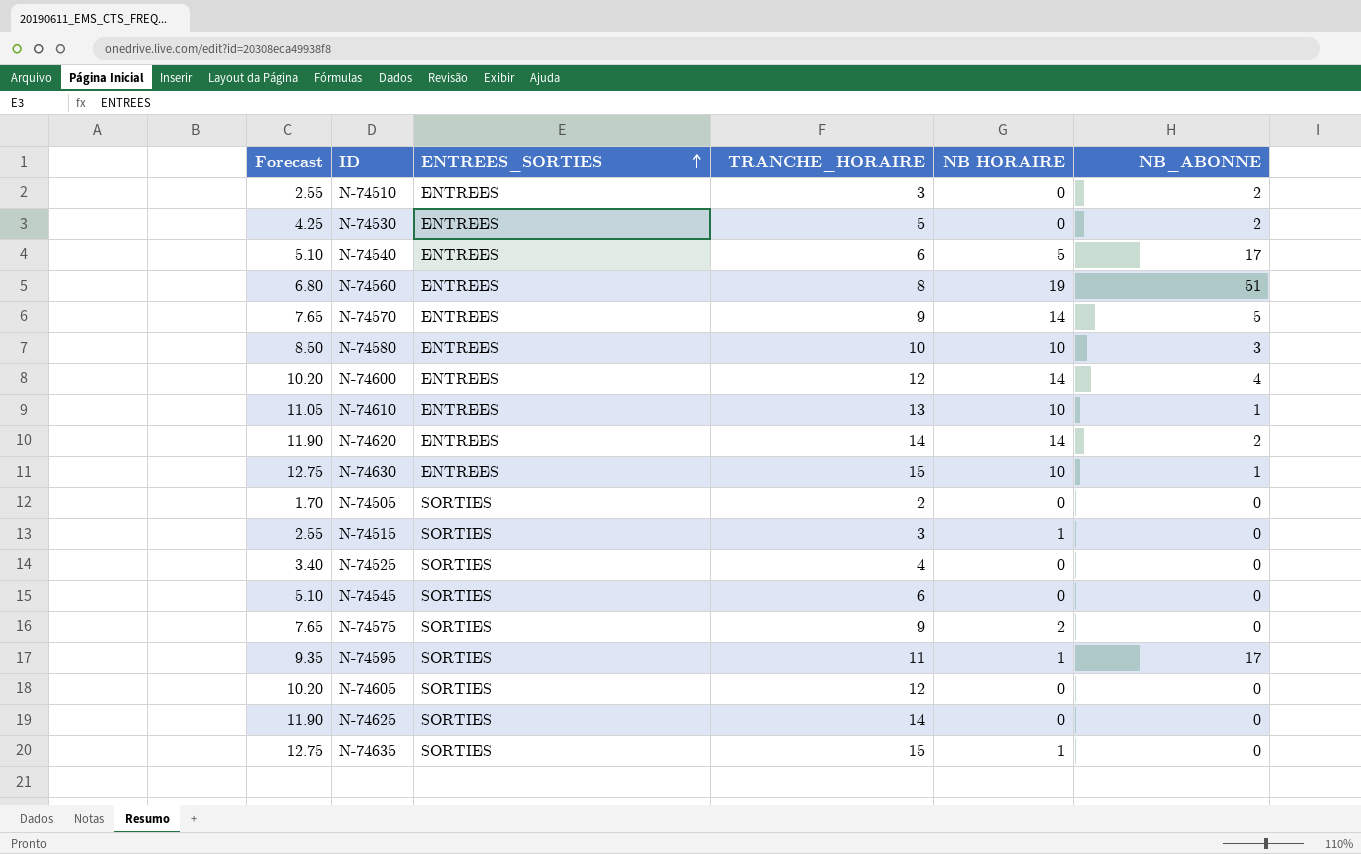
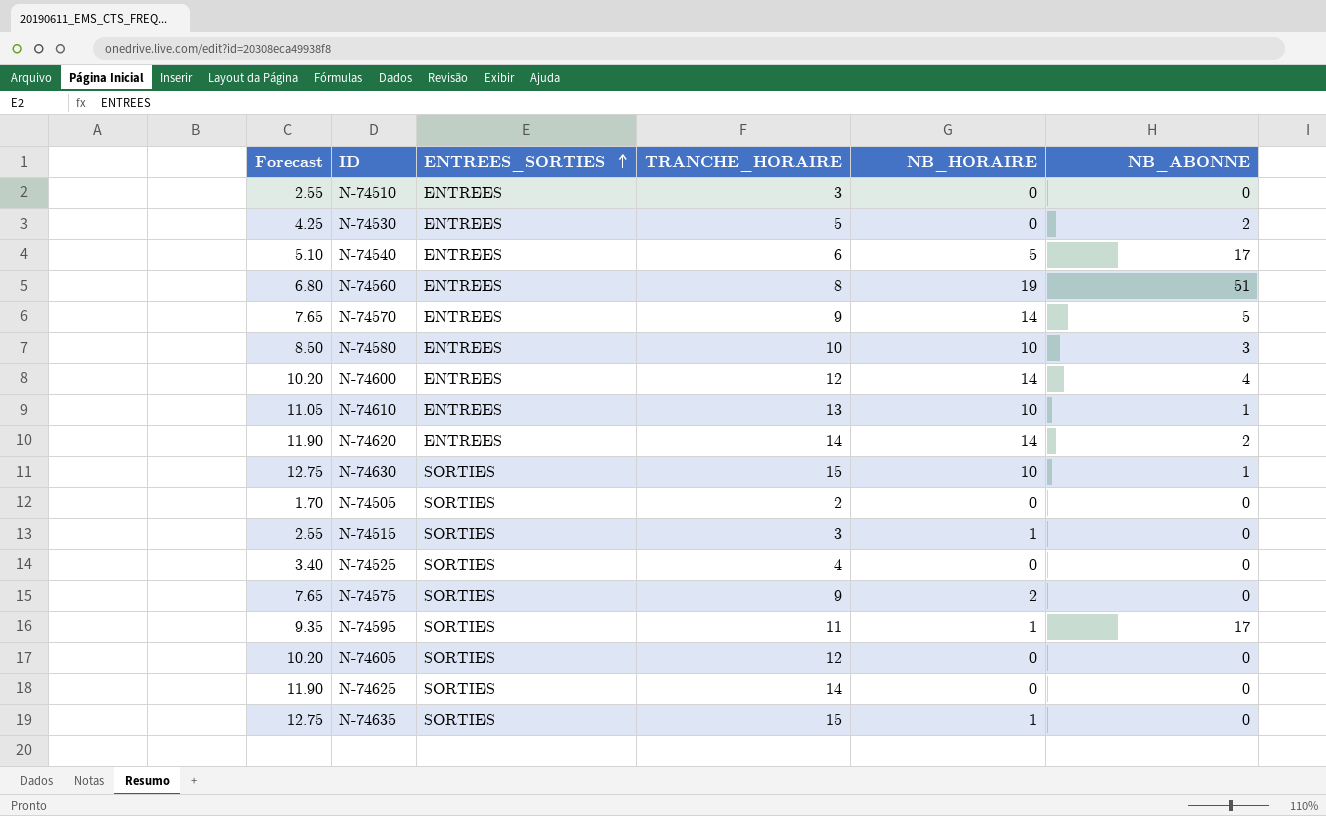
column name: NB HORAIRE -> NB_HORAIRE
row N-74545: 5.10 | SORTIES | 6 | 0 | 0 -> none
N-74510 | NB_ABONNE: 2 -> 0
N-74630 | ENTREES_SORTIES: ENTREES -> SORTIES

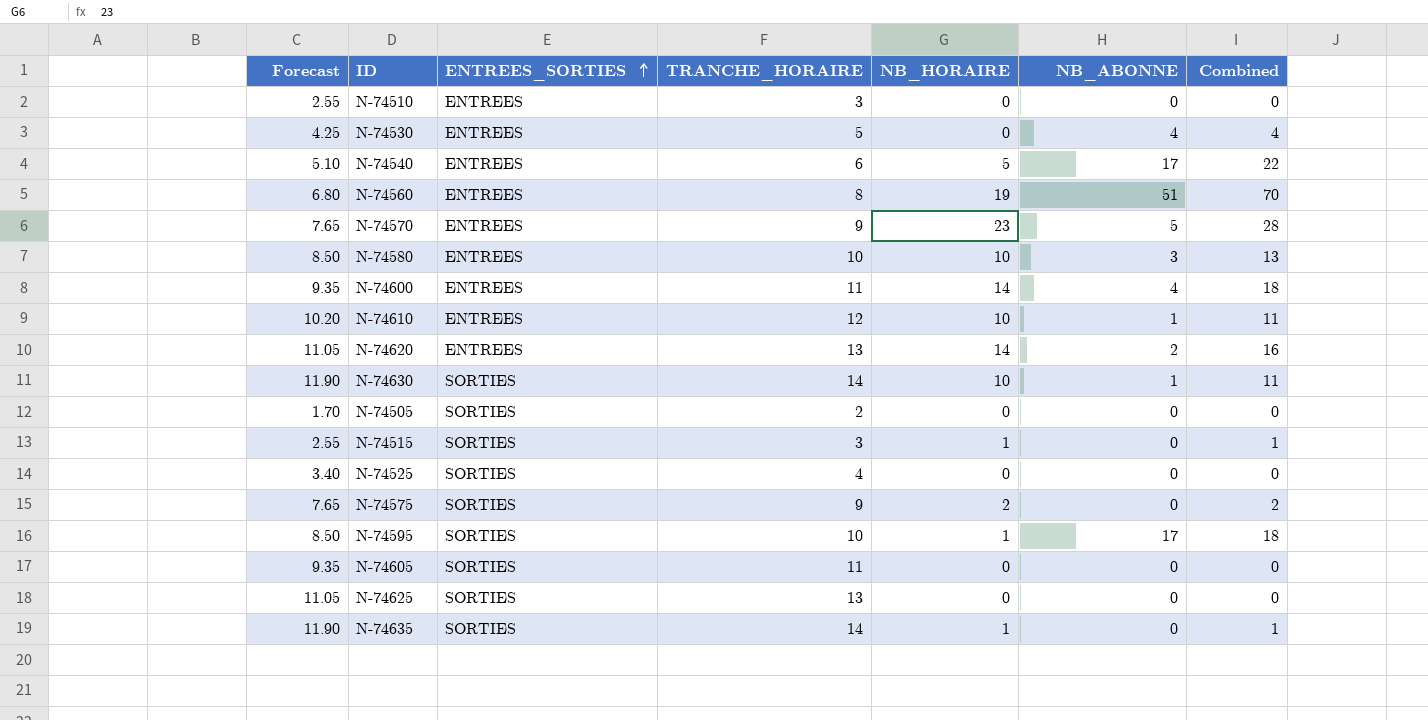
column Combined | formula: none -> [NB_HORAIRE] + [NB_ABONNE]
N-74530 | NB_ABONNE: 2 -> 4
N-74570 | NB_HORAIRE: 14 -> 23
N-74600 | Forecast: 10.20 -> 9.35
N-74600 | TRANCHE_HORAIRE: 12 -> 11
N-74610 | Forecast: 11.05 -> 10.20
N-74610 | TRANCHE_HORAIRE: 13 -> 12
N-74620 | Forecast: 11.90 -> 11.05
N-74620 | TRANCHE_HORAIRE: 14 -> 13
N-74630 | Forecast: 12.75 -> 11.90
N-74630 | TRANCHE_HORAIRE: 15 -> 14
N-74595 | Forecast: 9.35 -> 8.50
N-74595 | TRANCHE_HORAIRE: 11 -> 10
N-74605 | Forecast: 10.20 -> 9.35
N-74605 | TRANCHE_HORAIRE: 12 -> 11
N-74625 | Forecast: 11.90 -> 11.05
N-74625 | TRANCHE_HORAIRE: 14 -> 13
N-74635 | Forecast: 12.75 -> 11.90
N-74635 | TRANCHE_HORAIRE: 15 -> 14

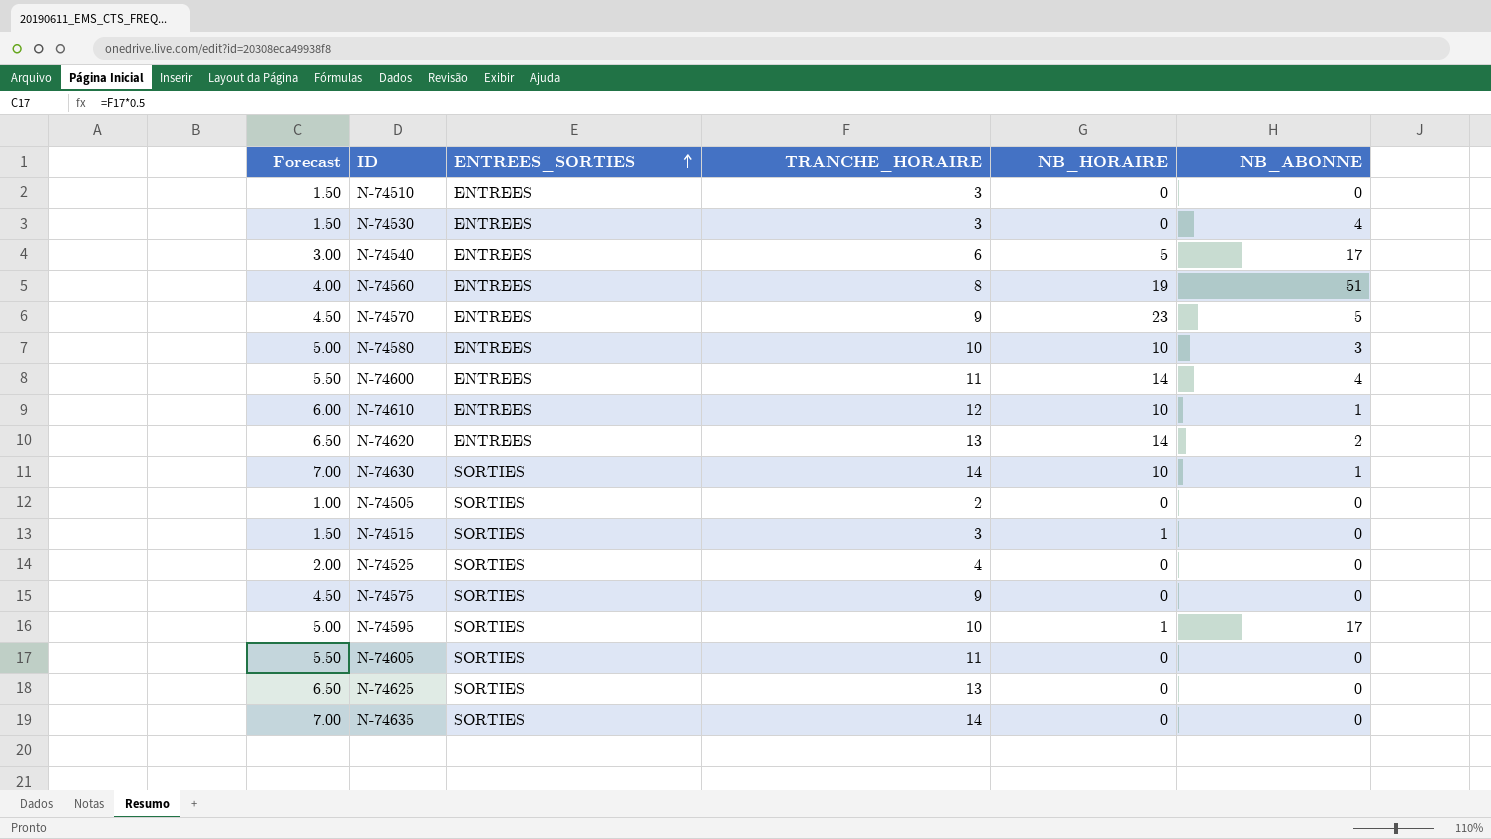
column Combined | formula: [NB_HORAIRE] + [NB_ABONNE] -> none
column Forecast | formula: [TRANCHE_HORAIRE] * 0.85 -> [TRANCHE_HORAIRE] * 0.5
N-74530 | TRANCHE_HORAIRE: 5 -> 3
N-74575 | NB_HORAIRE: 2 -> 0
N-74635 | NB_HORAIRE: 1 -> 0

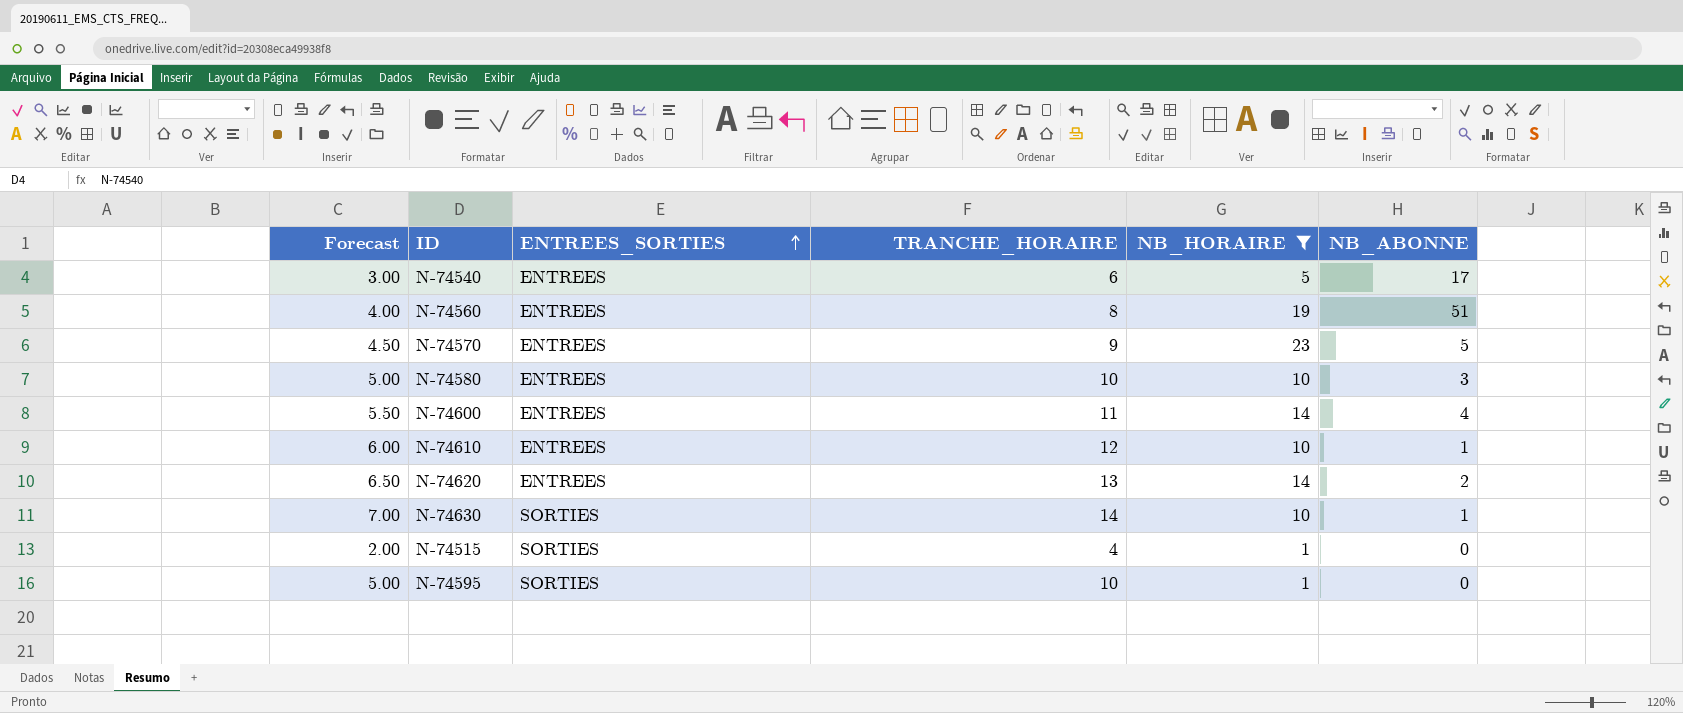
filter: none -> NB_HORAIRE != 0
N-74515 | Forecast: 1.50 -> 2.00
N-74515 | TRANCHE_HORAIRE: 3 -> 4
N-74595 | NB_ABONNE: 17 -> 0

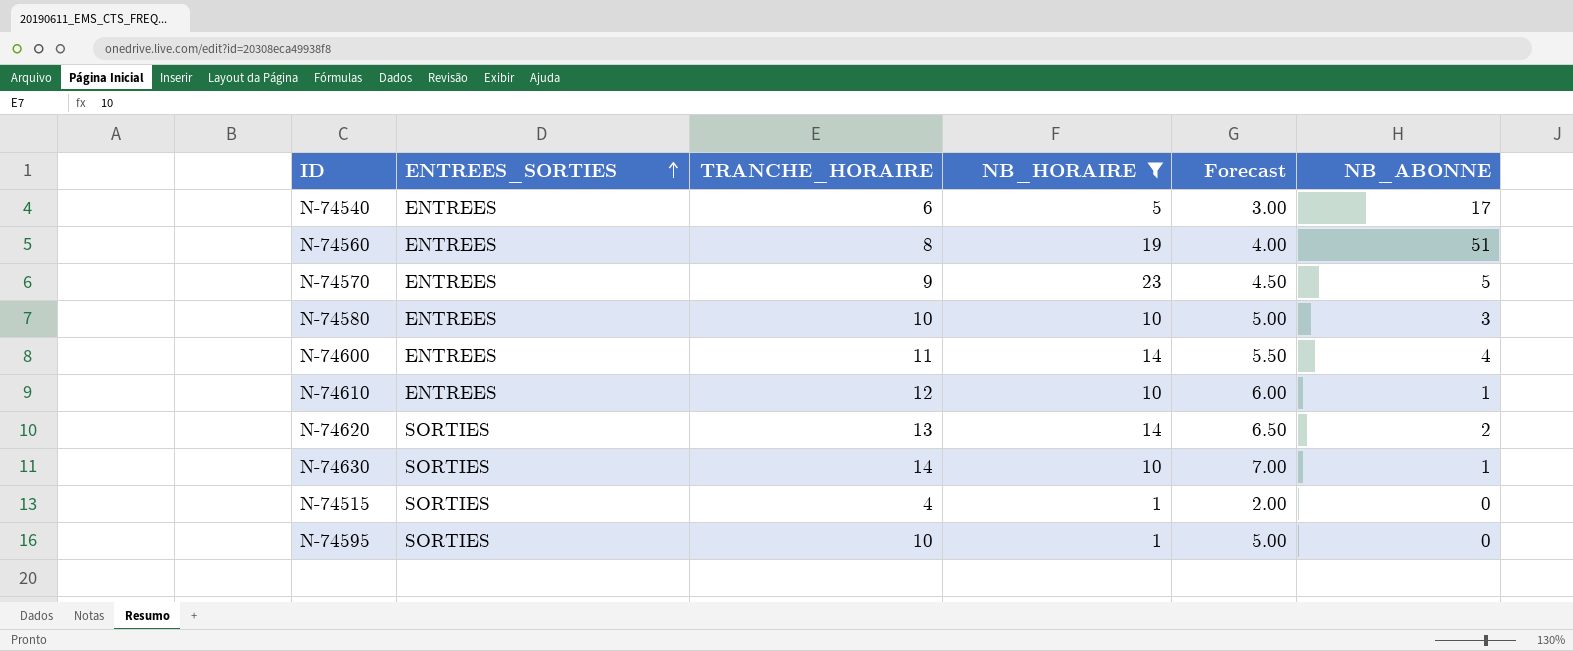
column Forecast | position: 1 -> 5
N-74620 | ENTREES_SORTIES: ENTREES -> SORTIES

